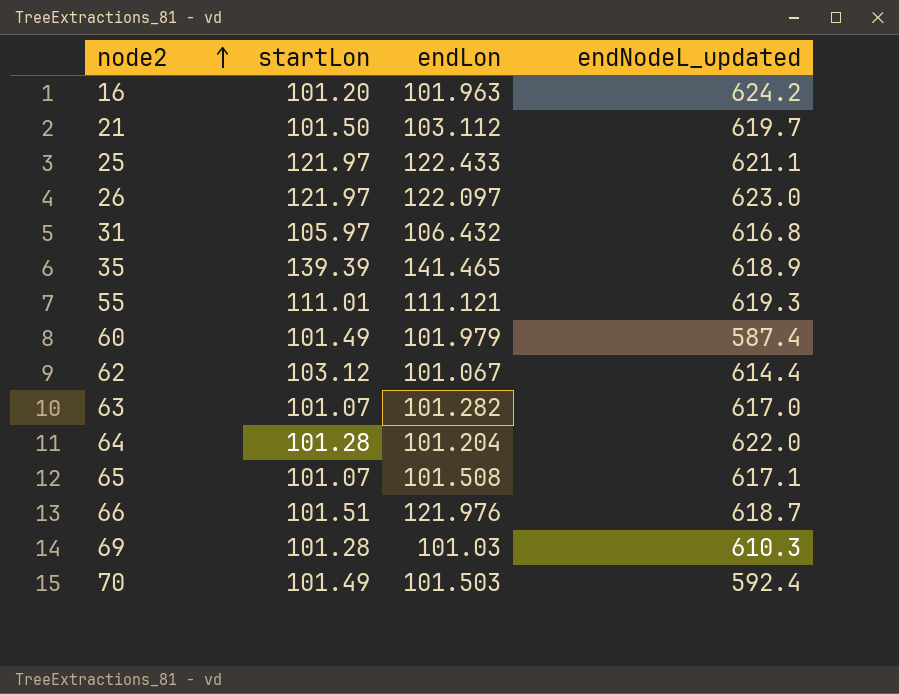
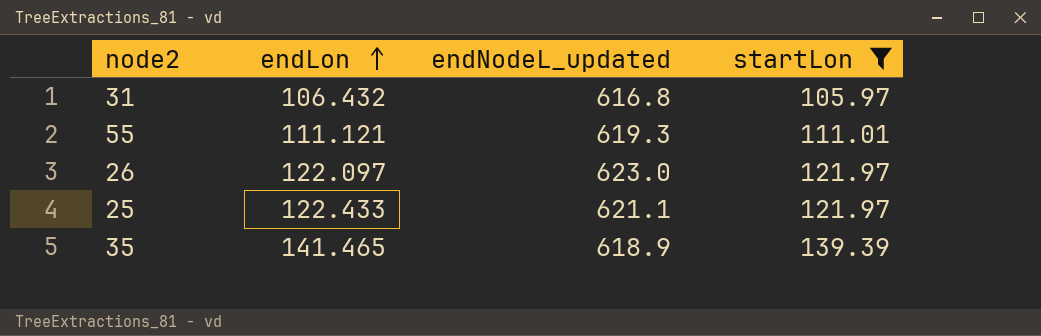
filter: none -> startLon >= 105.97
row order: node2 ascending -> endLon ascending
column startLon | position: 2 -> 4

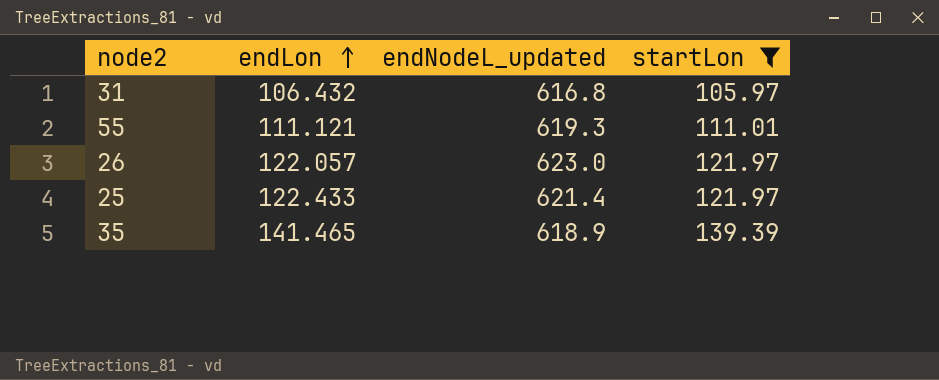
26 | endLon: 122.097 -> 122.057
25 | endNodeL_updated: 621.1 -> 621.4

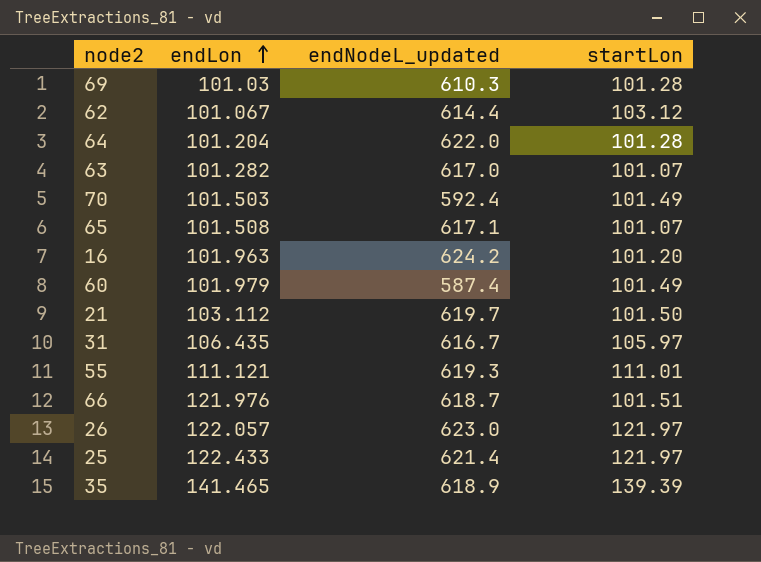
filter: startLon >= 105.97 -> none
31 | endLon: 106.432 -> 106.435
31 | endNodeL_updated: 616.8 -> 616.7

